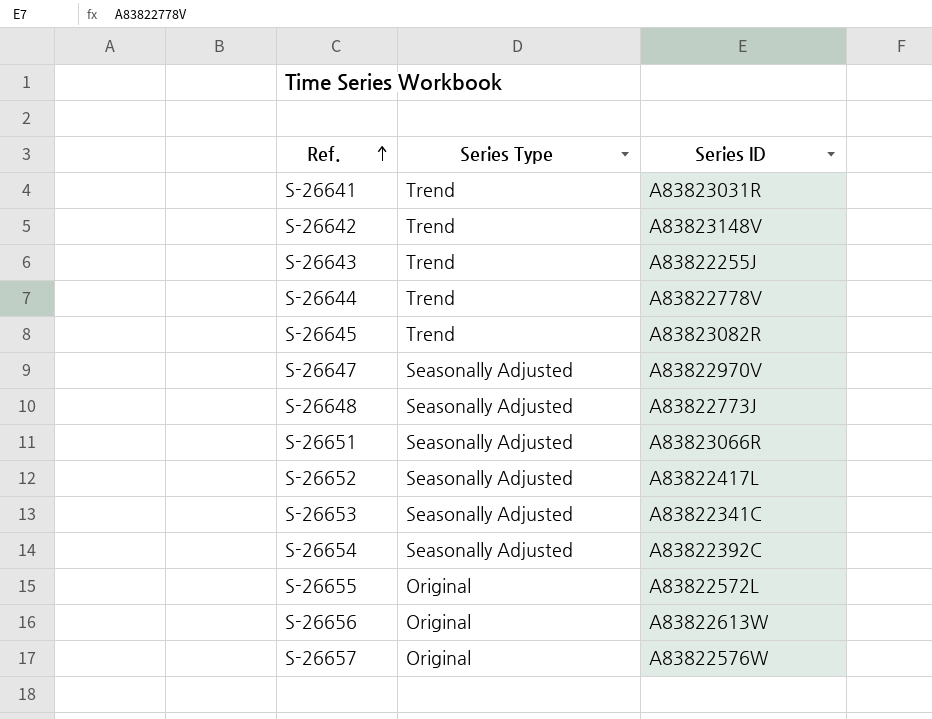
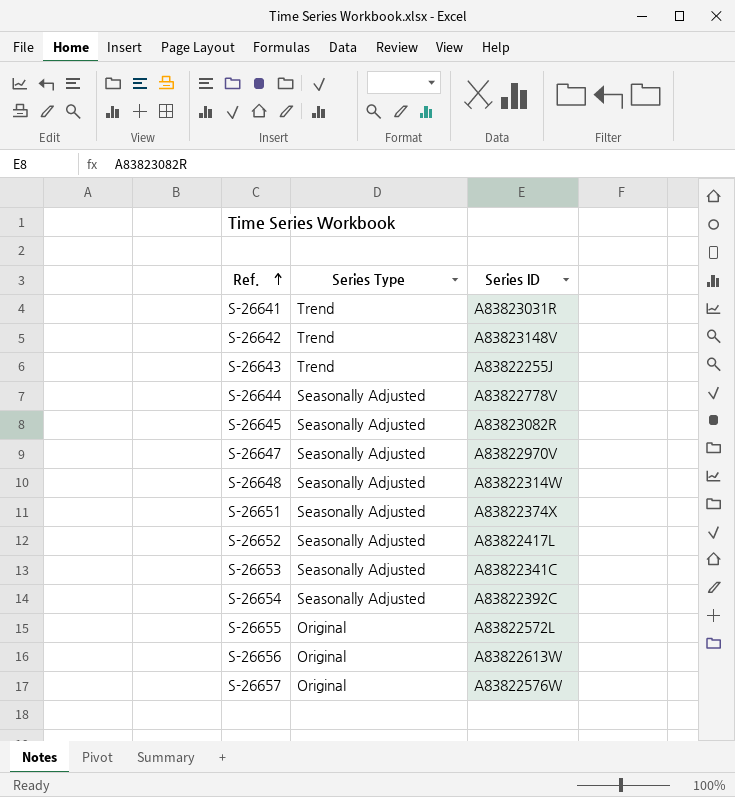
S-26644 | Series Type: Trend -> Seasonally Adjusted
S-26645 | Series Type: Trend -> Seasonally Adjusted
S-26648 | Series ID: A83822773J -> A83822314W
S-26651 | Series ID: A83823066R -> A83822374X

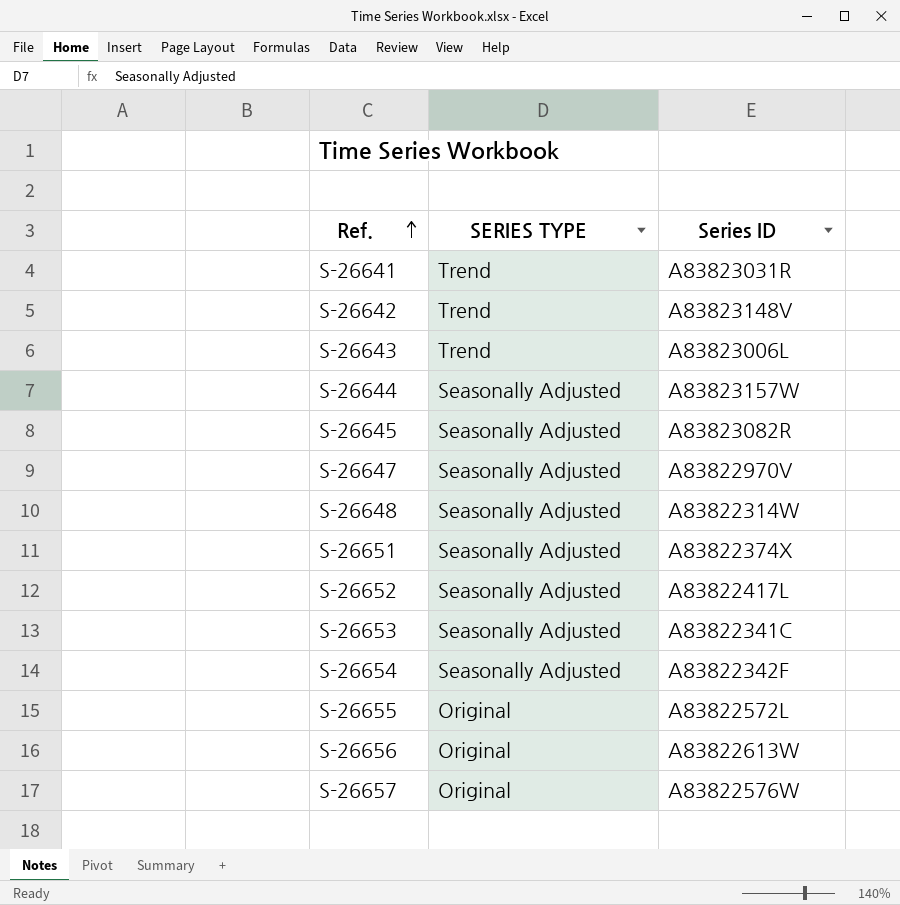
column name: Series Type -> SERIES TYPE
S-26643 | Series ID: A83822255J -> A83823006L
S-26644 | Series ID: A83822778V -> A83823157W
S-26654 | Series ID: A83822392C -> A83822342F

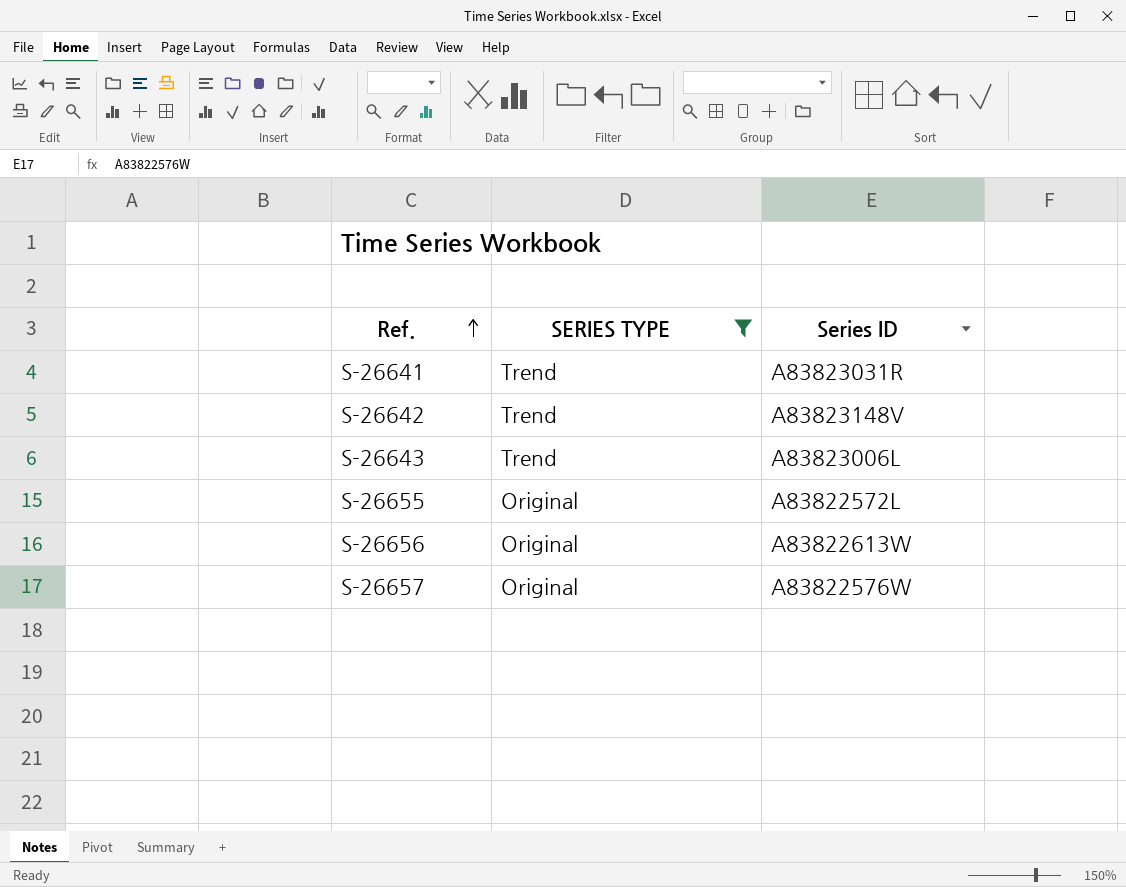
filter: none -> SERIES TYPE != Seasonally Adjusted

